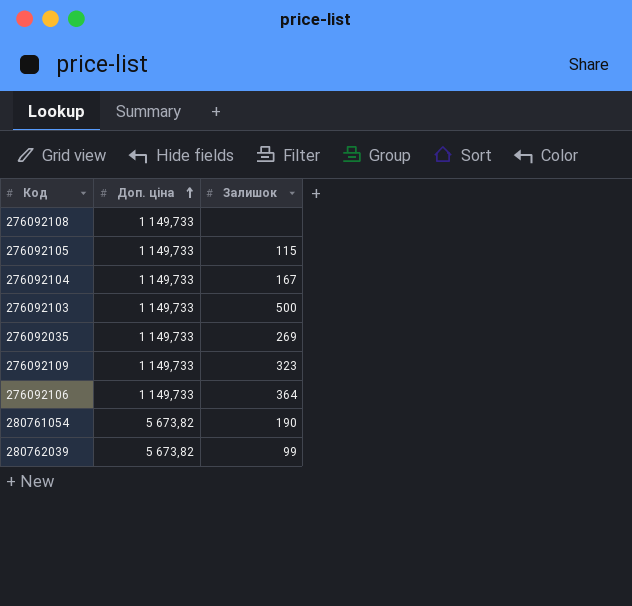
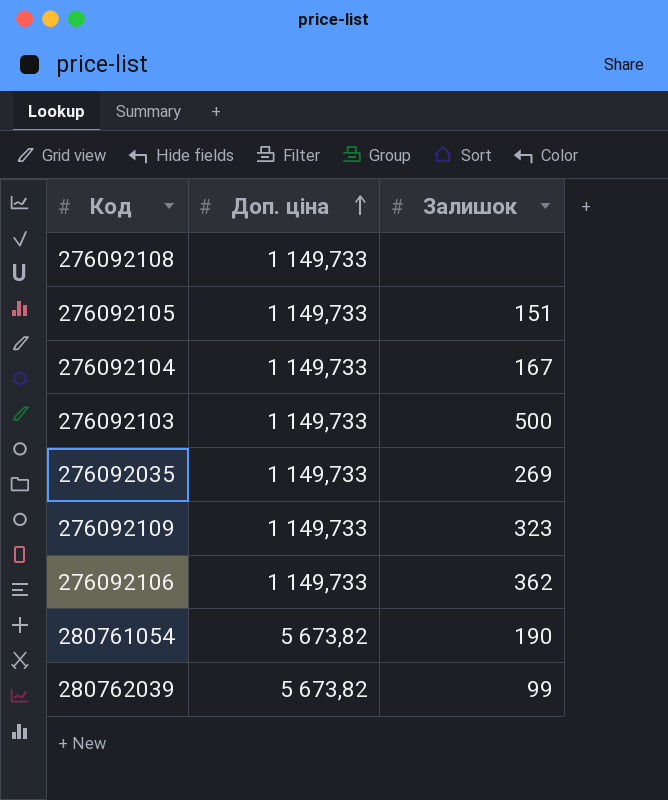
276092105 | Залишок: 115 -> 151
276092106 | Залишок: 364 -> 362

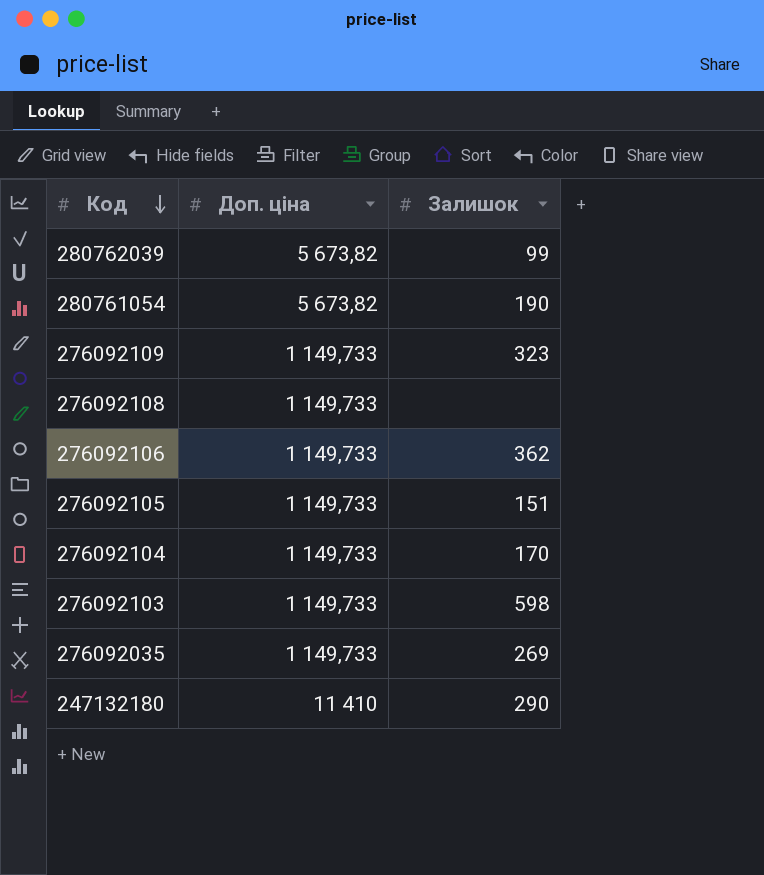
row order: Доп. ціна ascending -> Код descending
276092104 | Залишок: 167 -> 170
276092103 | Залишок: 500 -> 598
row 247132180: none -> 11 410 | 290

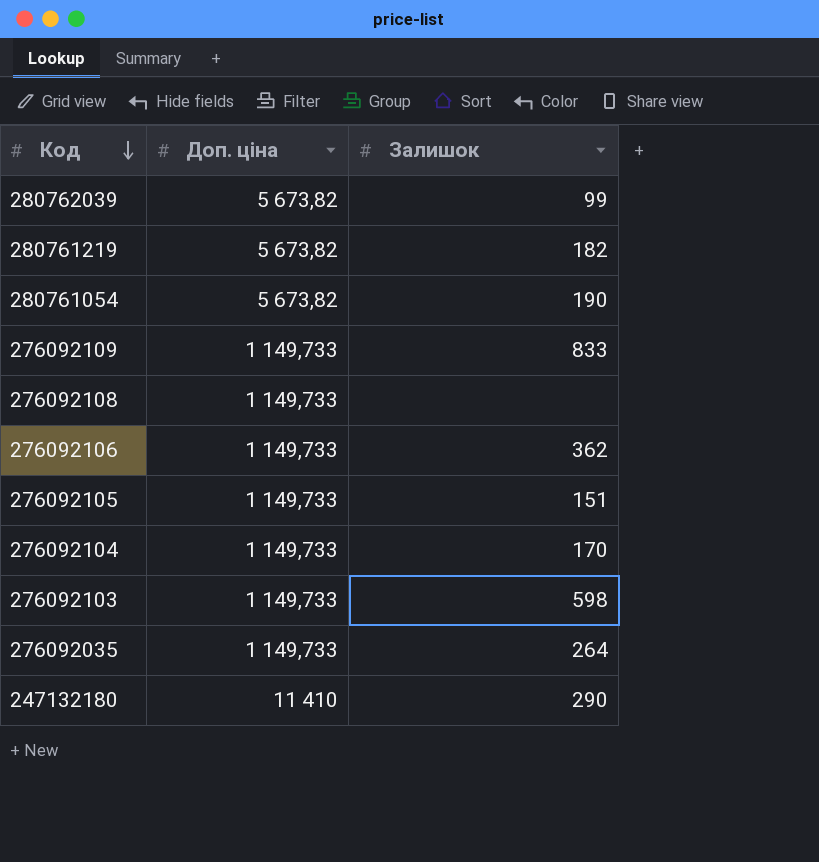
row 280761219: none -> 5 673,82 | 182
276092109 | Залишок: 323 -> 833
276092035 | Залишок: 269 -> 264

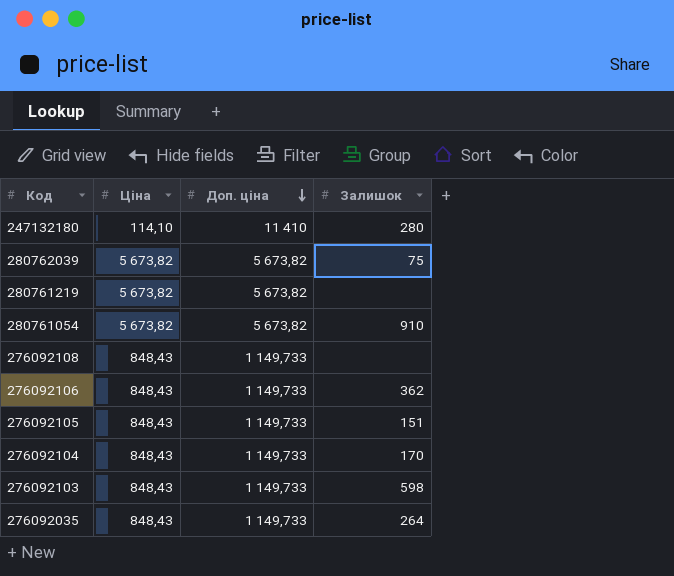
row order: Код descending -> Доп. ціна descending
column Ціна | position: none -> 2
row 276092109: 1 149,733 | 833 -> none
247132180 | Залишок: 290 -> 280
280762039 | Залишок: 99 -> 75
280761219 | Залишок: 182 -> none
280761054 | Залишок: 190 -> 910

